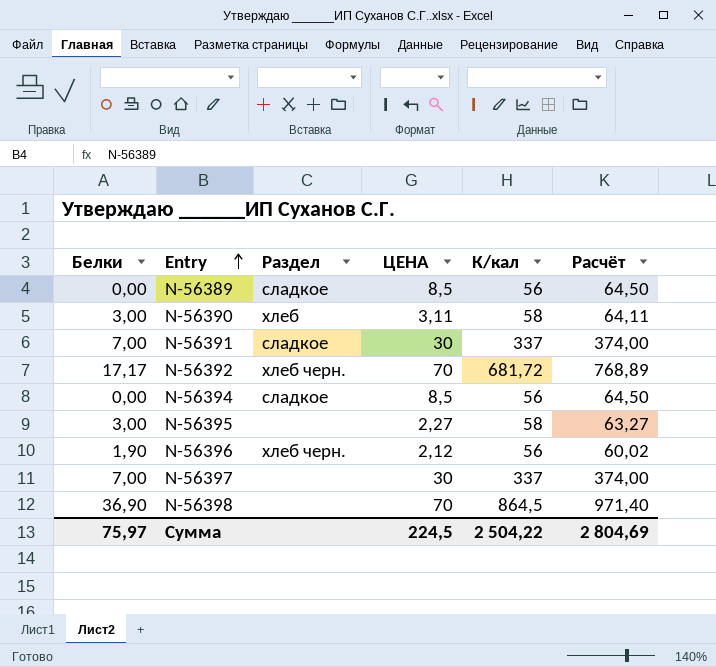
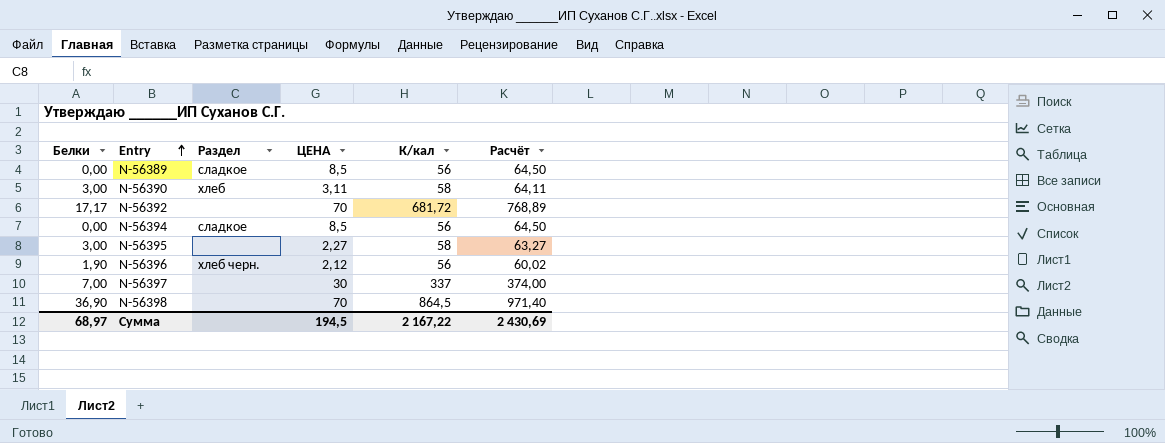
row N-56391: 7,00 | сладкое | 30 | 337 | 374,00 -> none
N-56392 | Раздел: хлеб черн. -> none
Сумма | Белки: 75,97 -> 68,97
Сумма | ЦЕНА: 224,5 -> 194,5
Сумма | К/кал: 2 504,22 -> 2 167,22
Сумма | Расчёт: 2 804,69 -> 2 430,69

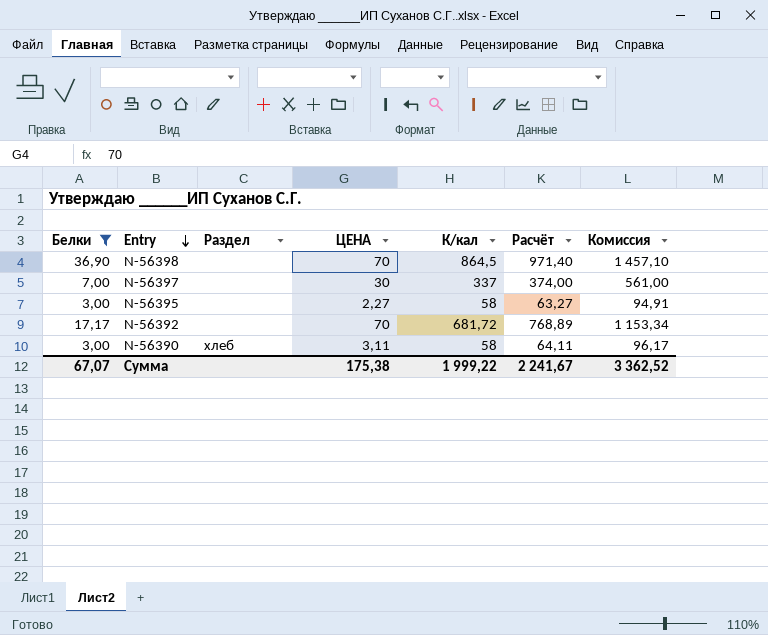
filter: none -> Белки >= 3,00
row order: Entry ascending -> Entry descending
column Комиссия | formula: none -> [Расчёт] * 1,5
Сумма | Белки: 68,97 -> 67,07
Сумма | ЦЕНА: 194,5 -> 175,38
Сумма | К/кал: 2 167,22 -> 1 999,22
Сумма | Расчёт: 2 430,69 -> 2 241,67

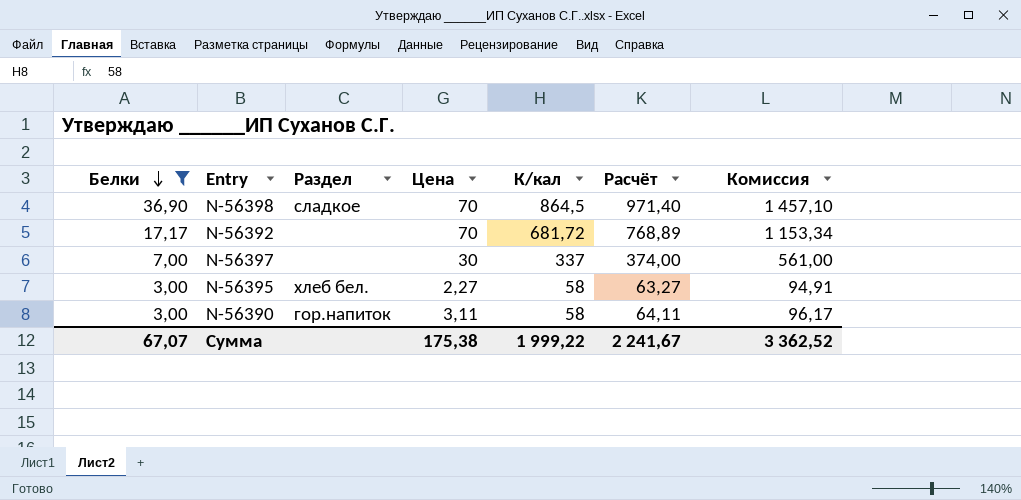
row order: Entry descending -> Белки descending
column name: ЦЕНА -> Цена
N-56398 | Раздел: none -> сладкое
N-56395 | Раздел: none -> хлеб бел.
N-56390 | Раздел: хлеб -> гор.напиток

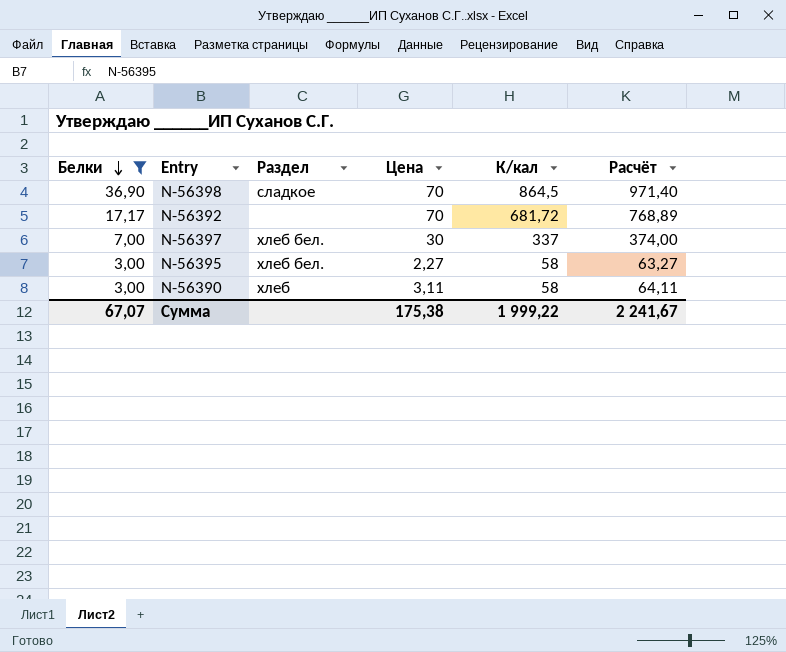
column Комиссия | formula: [Расчёт] * 1,5 -> none
N-56397 | Раздел: none -> хлеб бел.
N-56390 | Раздел: гор.напиток -> хлеб

